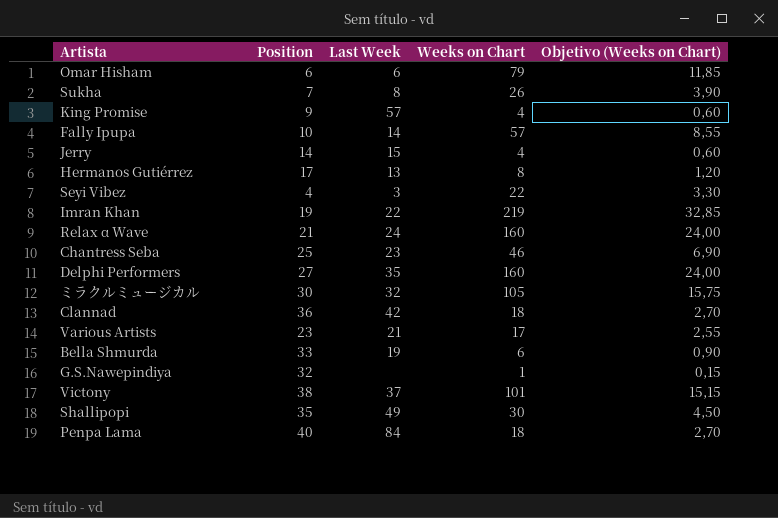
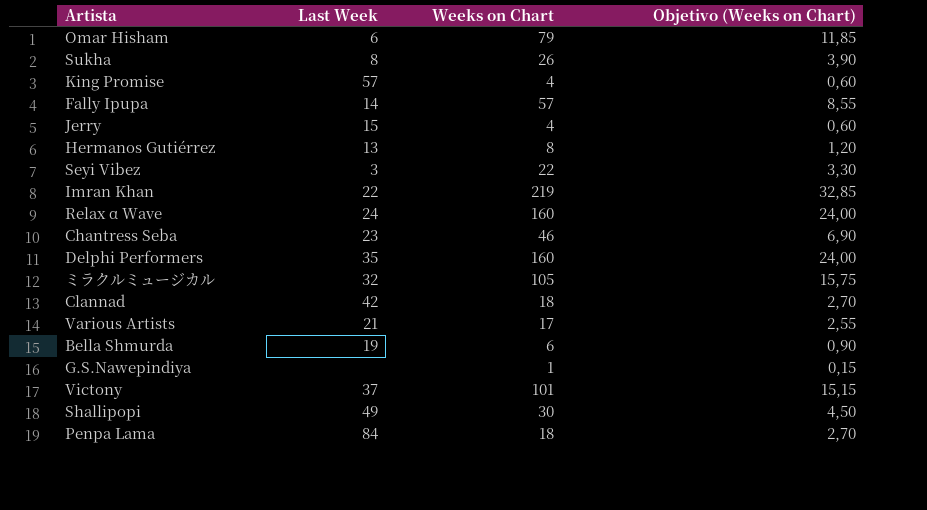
column Position | position: 2 -> none

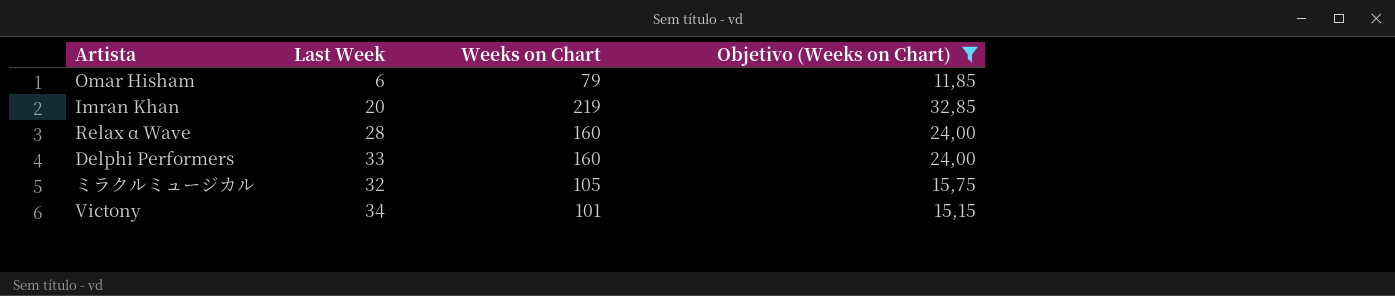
filter: none -> Objetivo (Weeks on Chart) >= 11,85
Imran Khan | Last Week: 22 -> 20
Relax α Wave | Last Week: 24 -> 28
Delphi Performers | Last Week: 35 -> 33
Victony | Last Week: 37 -> 34

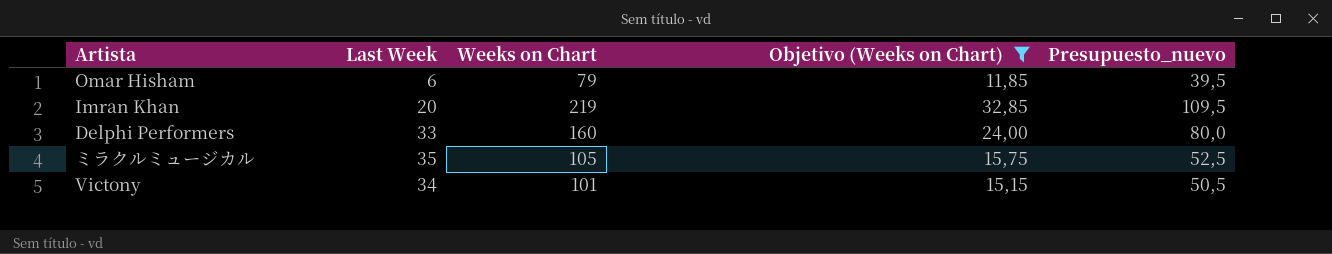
column Presupuesto_nuevo | formula: none -> [Weeks on Chart] * 0,5
row Relax α Wave: 28 | 160 | 24,00 -> none
ミラクルミュージカル | Last Week: 32 -> 35

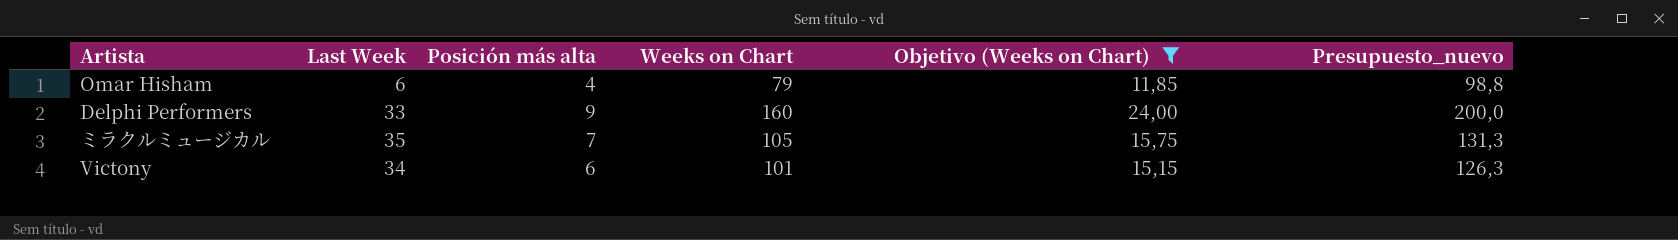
column Posición más alta | position: none -> 3
column Presupuesto_nuevo | formula: [Weeks on Chart] * 0,5 -> [Weeks on Chart] * 1,25
row Imran Khan: 20 | 219 | 32,85 | 109,5 -> none

